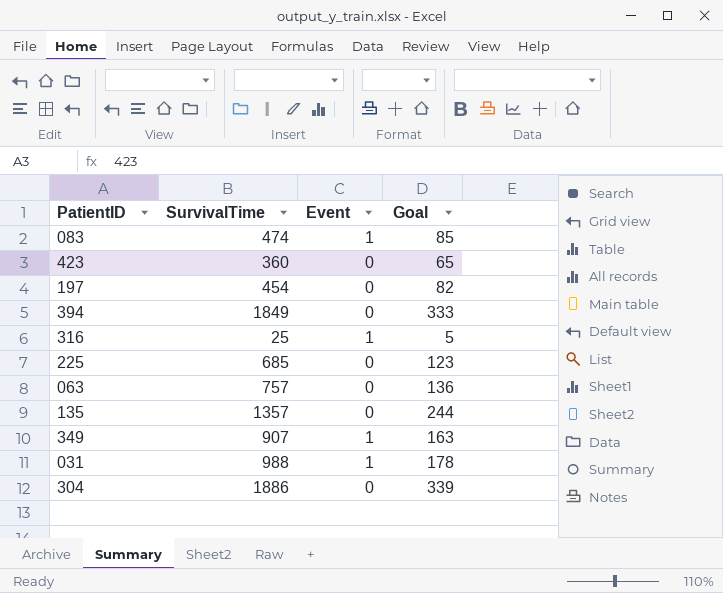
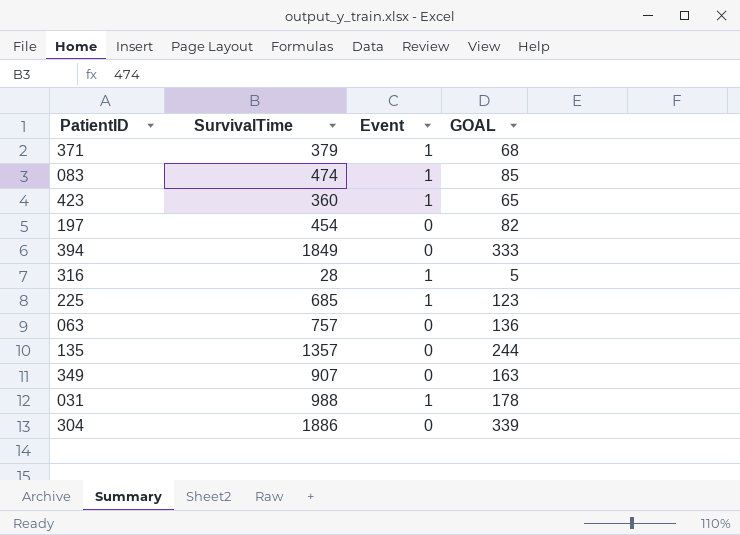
column name: Goal -> GOAL
row 371: none -> 379 | 1 | 68
423 | Event: 0 -> 1
316 | SurvivalTime: 25 -> 28
225 | Event: 0 -> 1
349 | Event: 1 -> 0

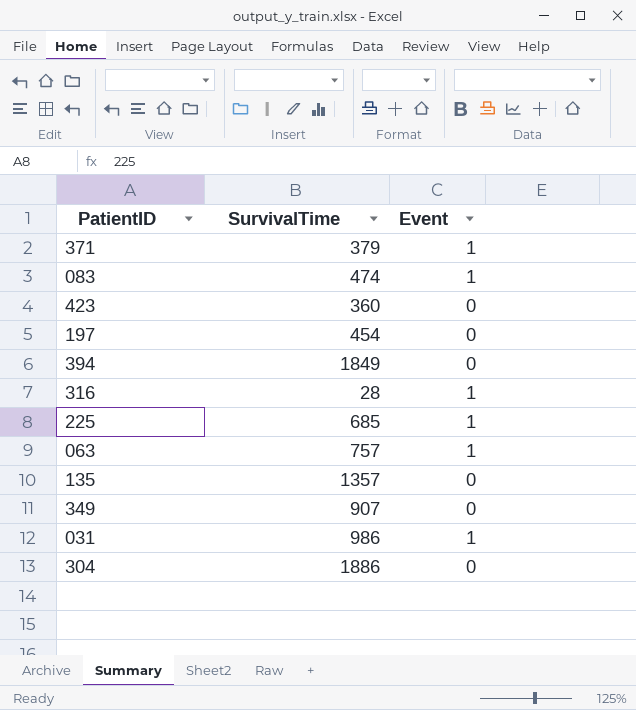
column GOAL | formula: [SurvivalTime] * 0.18 -> none
423 | Event: 1 -> 0
063 | Event: 0 -> 1
031 | SurvivalTime: 988 -> 986

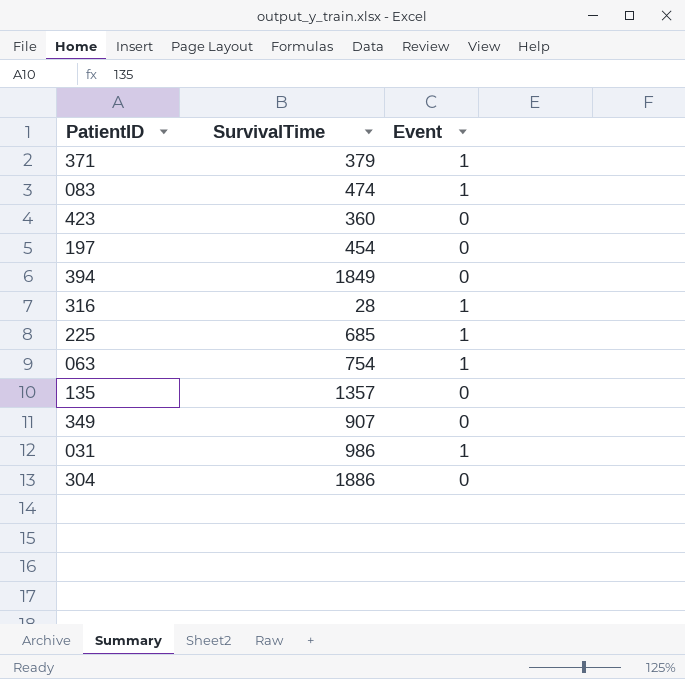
063 | SurvivalTime: 757 -> 754

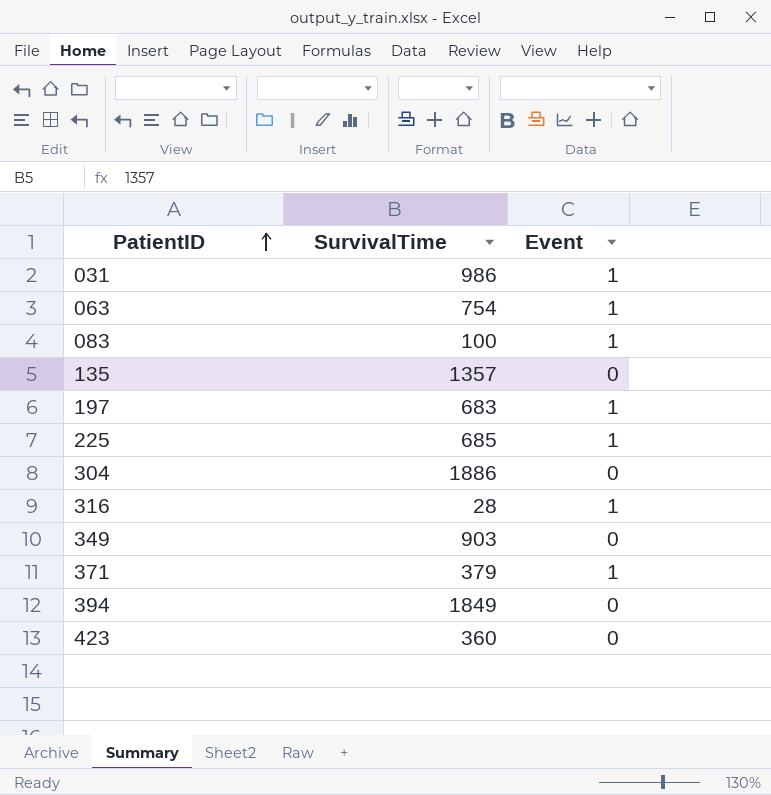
row order: none -> PatientID ascending
083 | SurvivalTime: 474 -> 100
197 | SurvivalTime: 454 -> 683
197 | Event: 0 -> 1
349 | SurvivalTime: 907 -> 903

